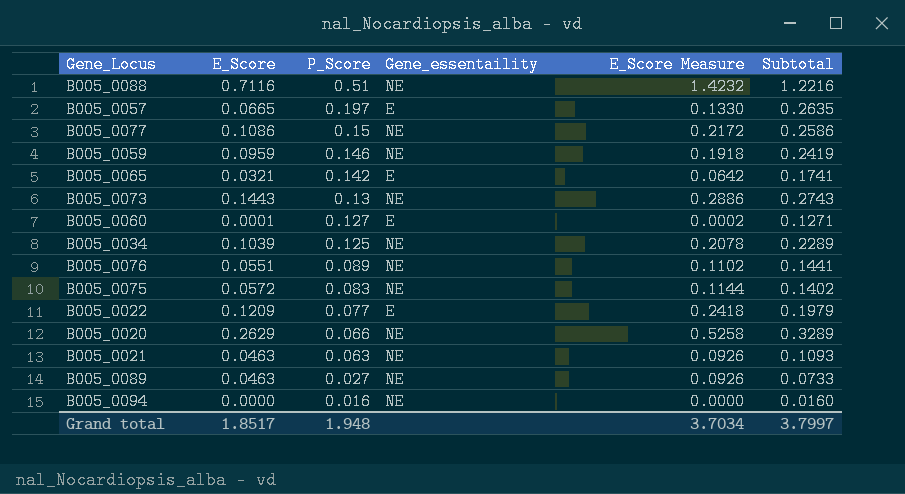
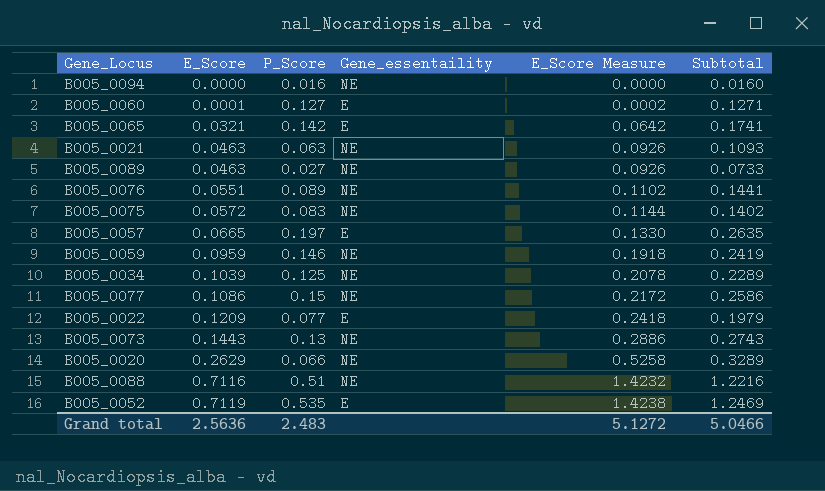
row order: P_Score descending -> E_Score ascending
row B005_0052: none -> 0.7119 | 0.535 | E | 1.4238 | 1.2469
Grand total | E_Score: 1.8517 -> 2.5636
Grand total | P_Score: 1.948 -> 2.483
Grand total | E_Score Measure: 3.7034 -> 5.1272
Grand total | Subtotal: 3.7997 -> 5.0466

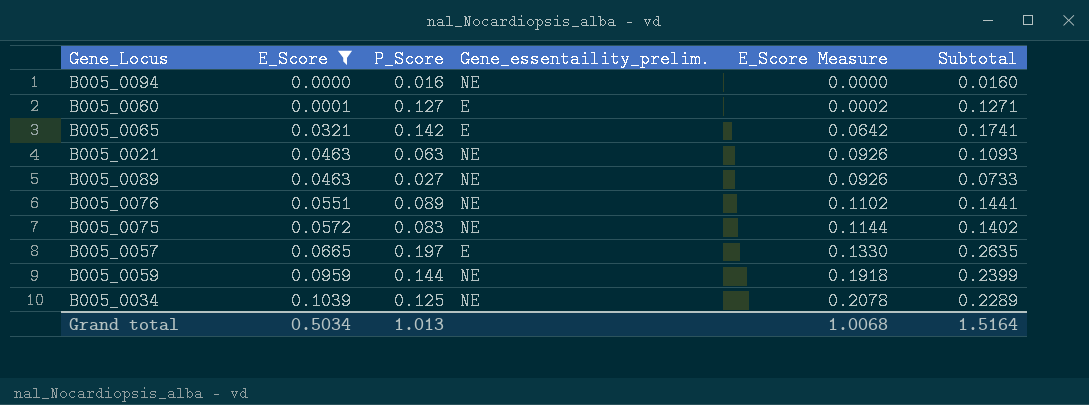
filter: none -> E_Score <= 0.1039
column name: Gene_essentaility -> Gene_essentaility_prelim.
B005_0059 | P_Score: 0.146 -> 0.144
B005_0059 | Subtotal: 0.2419 -> 0.2399
Grand total | E_Score: 2.5636 -> 0.5034
Grand total | P_Score: 2.483 -> 1.013
Grand total | E_Score Measure: 5.1272 -> 1.0068
Grand total | Subtotal: 5.0466 -> 1.5164

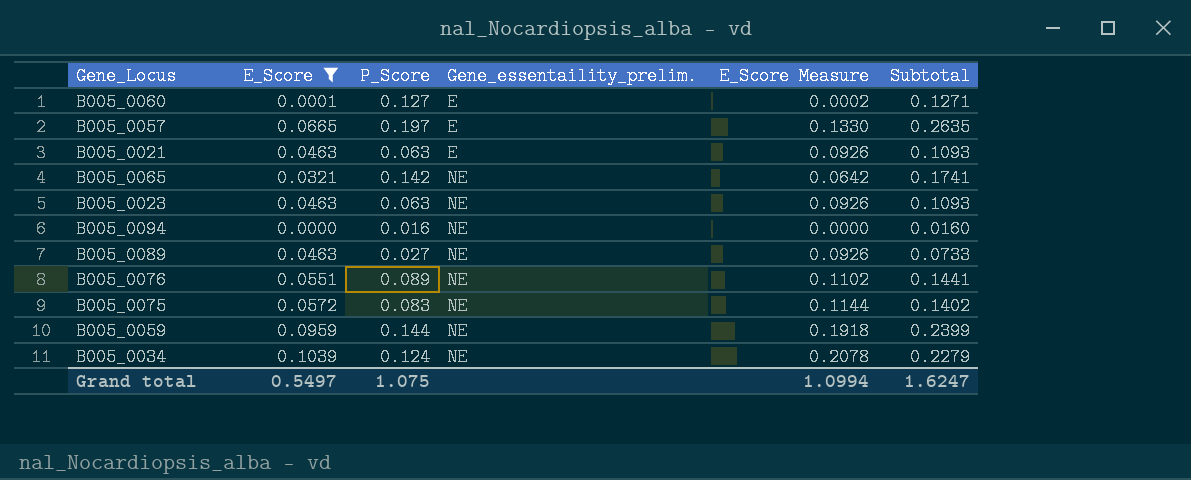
row order: E_Score ascending -> Gene_essentaility_prelim. ascending
B005_0021 | Gene_essentaility_prelim.: NE -> E
B005_0065 | Gene_essentaility_prelim.: E -> NE
row B005_0023: none -> 0.0463 | 0.063 | NE | 0.0926 | 0.1093
B005_0034 | P_Score: 0.125 -> 0.124
B005_0034 | Subtotal: 0.2289 -> 0.2279
Grand total | E_Score: 0.5034 -> 0.5497
Grand total | P_Score: 1.013 -> 1.075
Grand total | E_Score Measure: 1.0068 -> 1.0994
Grand total | Subtotal: 1.5164 -> 1.6247

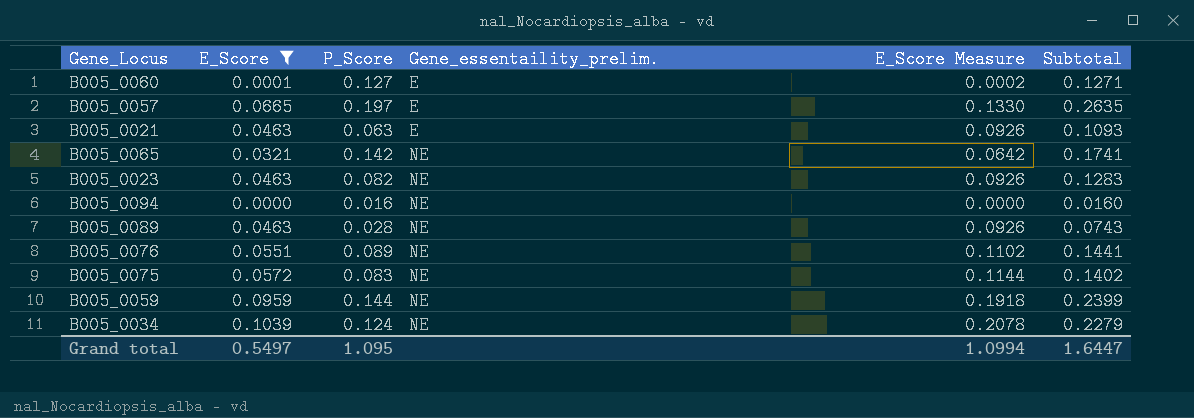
B005_0023 | P_Score: 0.063 -> 0.082
B005_0023 | Subtotal: 0.1093 -> 0.1283
B005_0089 | P_Score: 0.027 -> 0.028
B005_0089 | Subtotal: 0.0733 -> 0.0743
Grand total | P_Score: 1.075 -> 1.095
Grand total | Subtotal: 1.6247 -> 1.6447

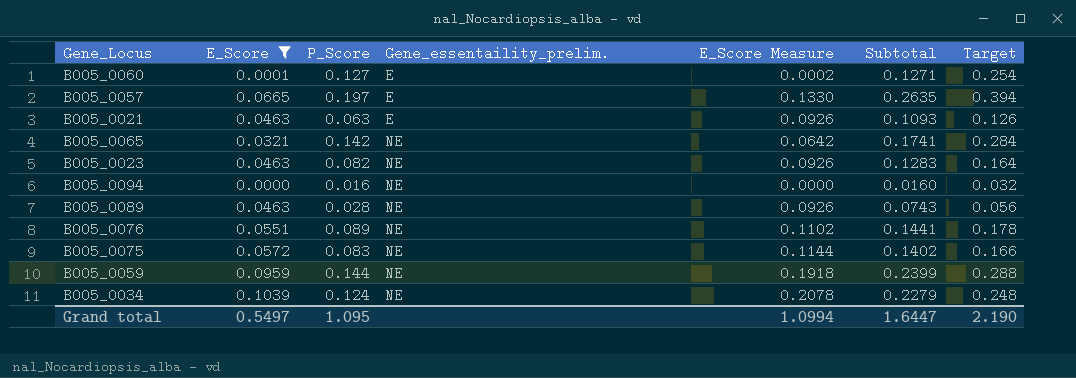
column Target | formula: none -> [P_Score] * 2

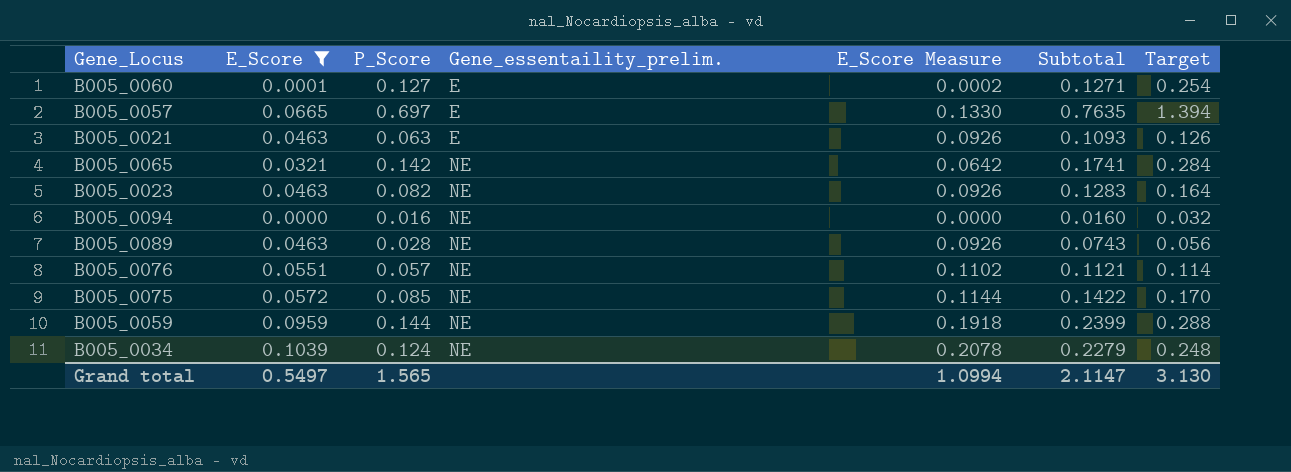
B005_0057 | P_Score: 0.197 -> 0.697
B005_0057 | Subtotal: 0.2635 -> 0.7635
B005_0057 | Target: 0.394 -> 1.394
B005_0076 | P_Score: 0.089 -> 0.057
B005_0076 | Subtotal: 0.1441 -> 0.1121
B005_0076 | Target: 0.178 -> 0.114
B005_0075 | P_Score: 0.083 -> 0.085
B005_0075 | Subtotal: 0.1402 -> 0.1422
B005_0075 | Target: 0.166 -> 0.170
Grand total | P_Score: 1.095 -> 1.565
Grand total | Subtotal: 1.6447 -> 2.1147
Grand total | Target: 2.190 -> 3.130

